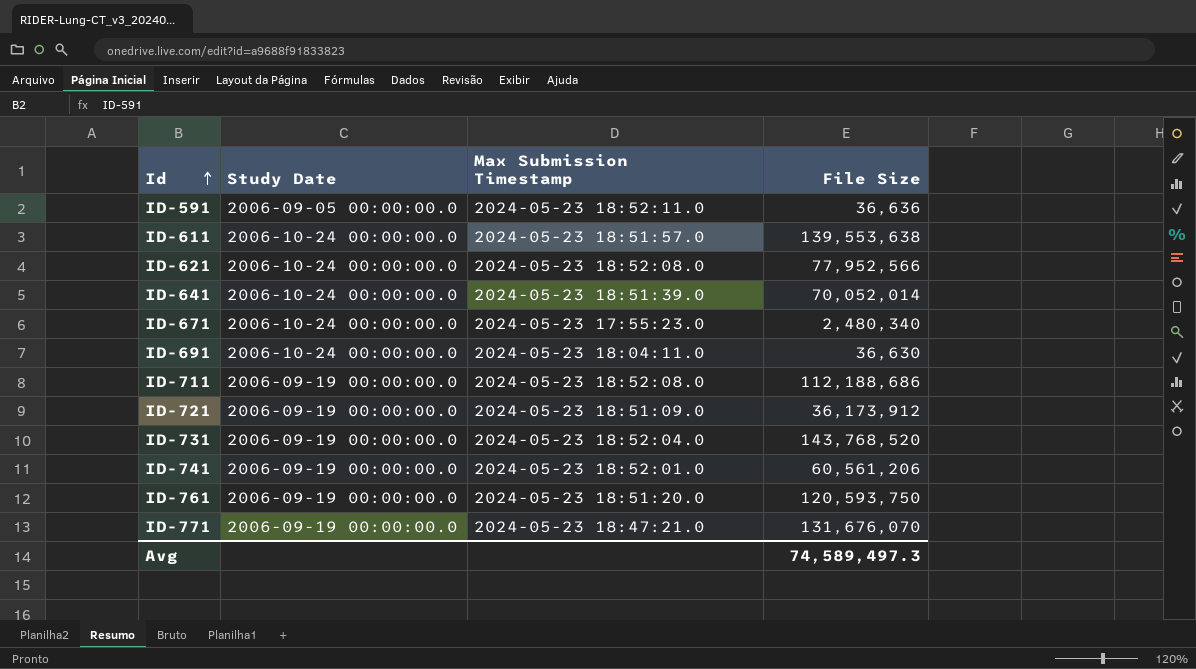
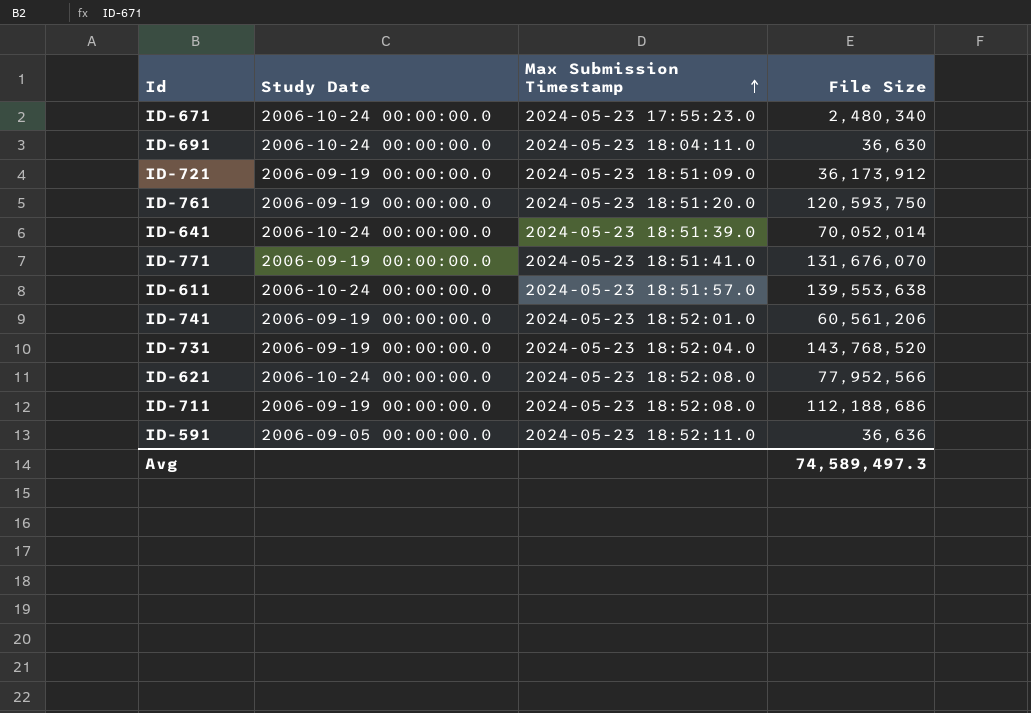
row order: Id ascending -> Max Submission Timestamp ascending
ID-771 | Max Submission Timestamp: 2024-05-23 18:47:21.0 -> 2024-05-23 18:51:41.0

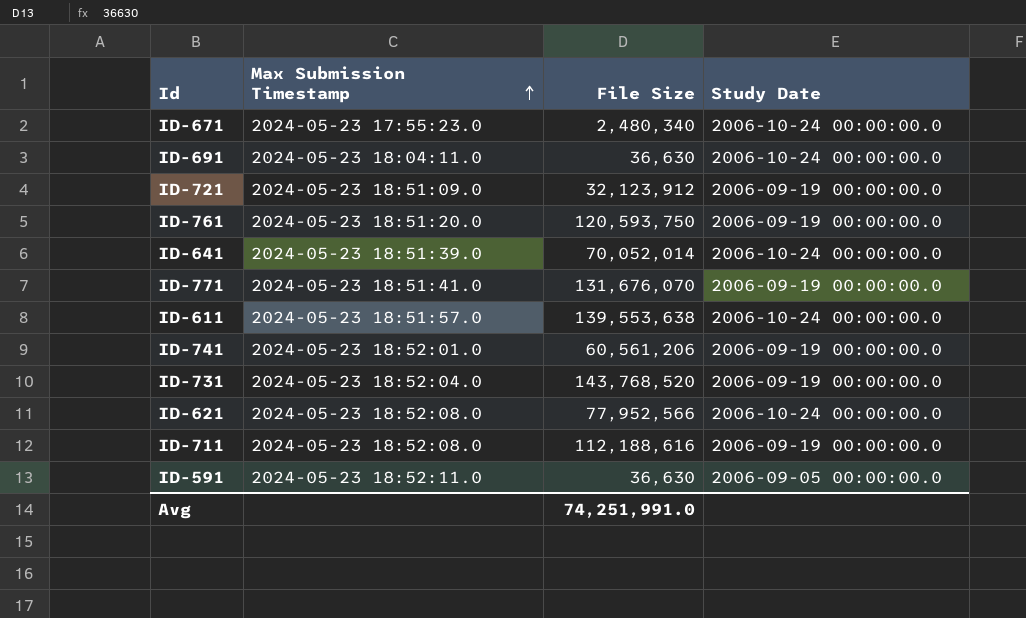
column Study Date | position: 2 -> 4
ID-721 | File Size: 36,173,912 -> 32,123,912
ID-711 | File Size: 112,188,686 -> 112,188,616
ID-591 | File Size: 36,636 -> 36,630
Avg | File Size: 74,589,497.3 -> 74,251,991.0

